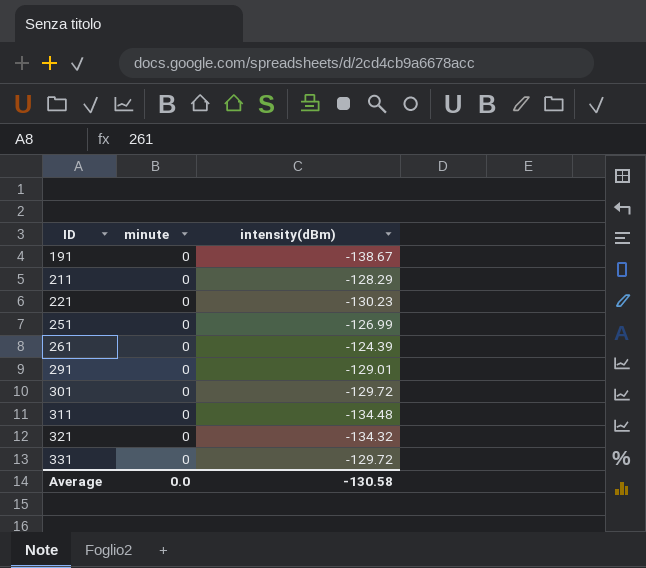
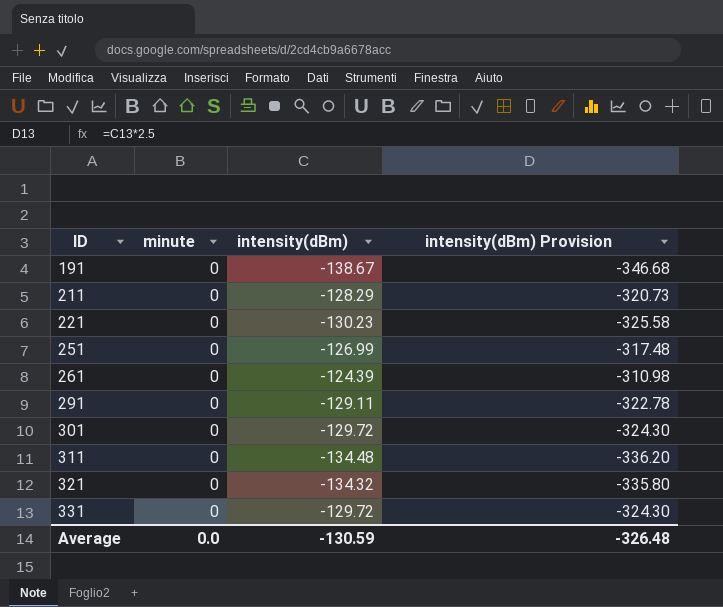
column intensity(dBm) Provision | formula: none -> [intensity(dBm)] * 2.5
291 | intensity(dBm): -129.01 -> -129.11
Average | intensity(dBm): -130.58 -> -130.59

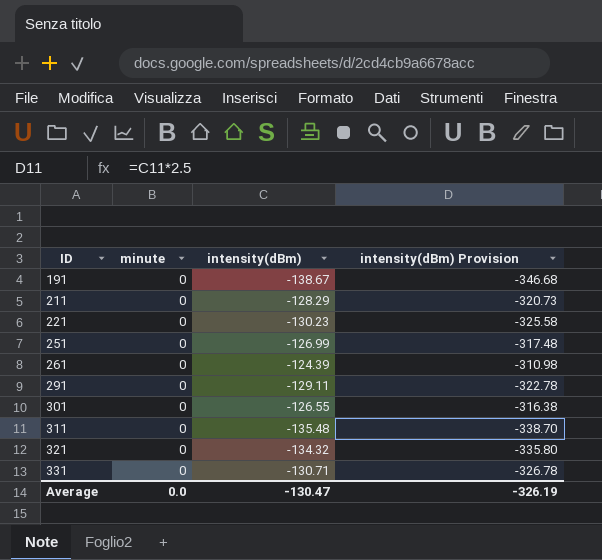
301 | intensity(dBm): -129.72 -> -126.55
301 | intensity(dBm) Provision: -324.30 -> -316.38
311 | intensity(dBm): -134.48 -> -135.48
311 | intensity(dBm) Provision: -336.20 -> -338.70
331 | intensity(dBm): -129.72 -> -130.71
331 | intensity(dBm) Provision: -324.30 -> -326.78
Average | intensity(dBm): -130.59 -> -130.47
Average | intensity(dBm) Provision: -326.48 -> -326.19

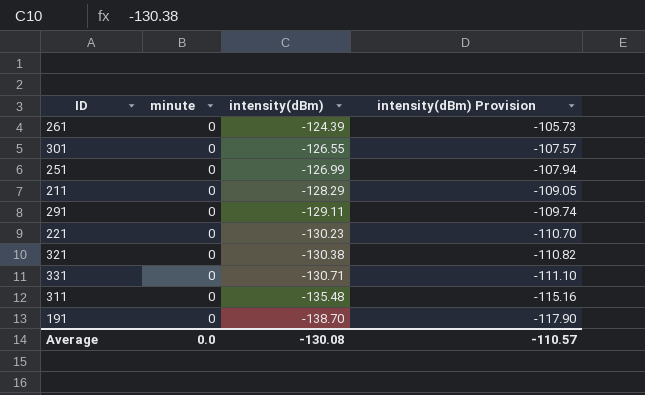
row order: ID ascending -> intensity(dBm) descending
column intensity(dBm) Provision | formula: [intensity(dBm)] * 2.5 -> [intensity(dBm)] * 0.85
321 | intensity(dBm): -134.32 -> -130.38
191 | intensity(dBm): -138.67 -> -138.70
Average | intensity(dBm): -130.47 -> -130.08
Average | intensity(dBm) Provision: -326.19 -> -110.57

